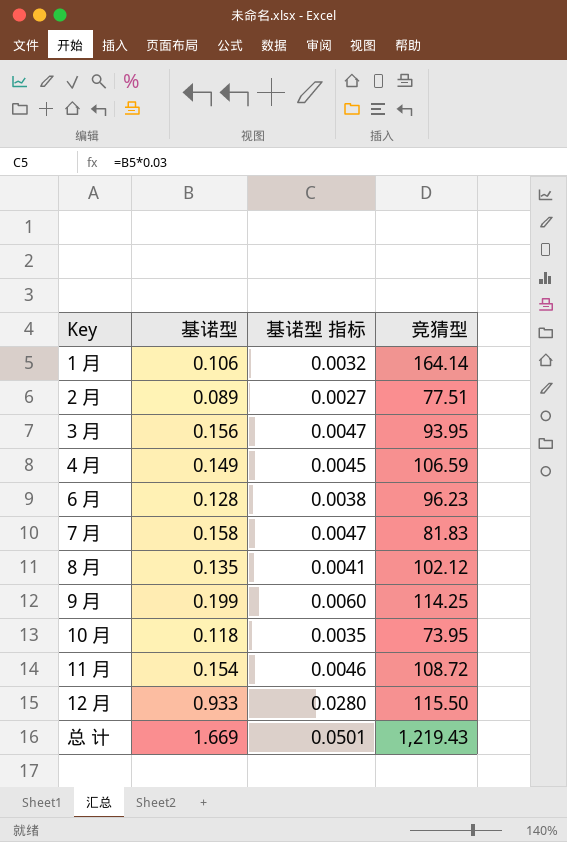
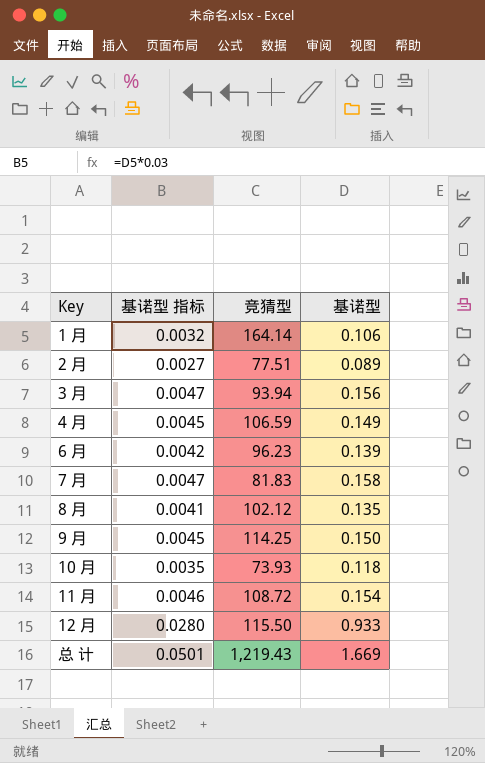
column 基诺型 | position: 2 -> 4
3 月 | 竞猜型: 93.95 -> 93.94
6 月 | 基诺型 指标: 0.0038 -> 0.0042
6 月 | 基诺型: 0.128 -> 0.139
9 月 | 基诺型 指标: 0.0060 -> 0.0045
9 月 | 基诺型: 0.199 -> 0.150
10 月 | 竞猜型: 73.95 -> 73.93

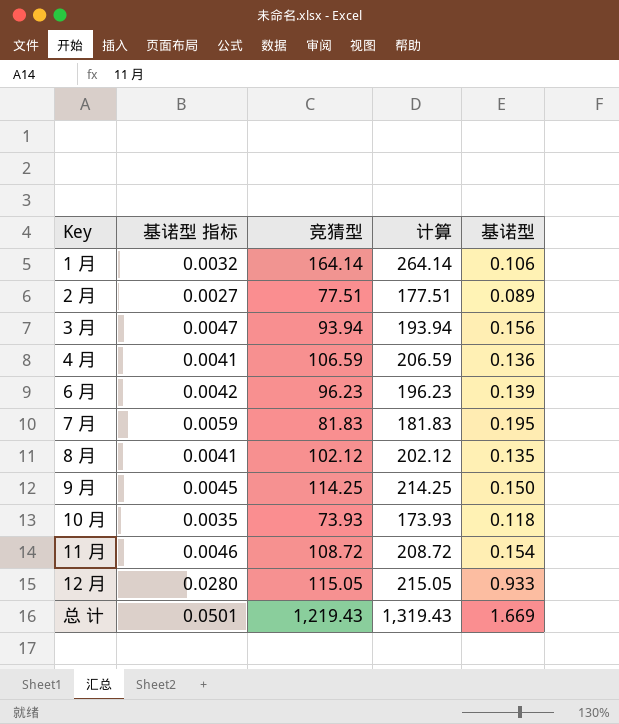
column 计算 | formula: none -> [竞猜型] + 100
4 月 | 基诺型 指标: 0.0045 -> 0.0041
4 月 | 基诺型: 0.149 -> 0.136
7 月 | 基诺型 指标: 0.0047 -> 0.0059
7 月 | 基诺型: 0.158 -> 0.195
12 月 | 竞猜型: 115.50 -> 115.05

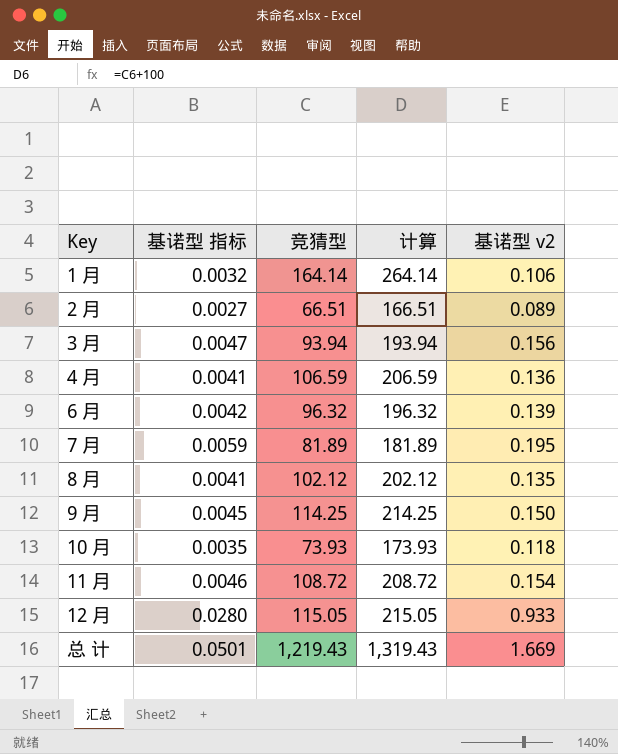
column name: 基诺型 -> 基诺型 v2
2 月 | 竞猜型: 77.51 -> 66.51
2 月 | 计算: 177.51 -> 166.51
6 月 | 竞猜型: 96.23 -> 96.32
6 月 | 计算: 196.23 -> 196.32
7 月 | 竞猜型: 81.83 -> 81.89
7 月 | 计算: 181.83 -> 181.89

